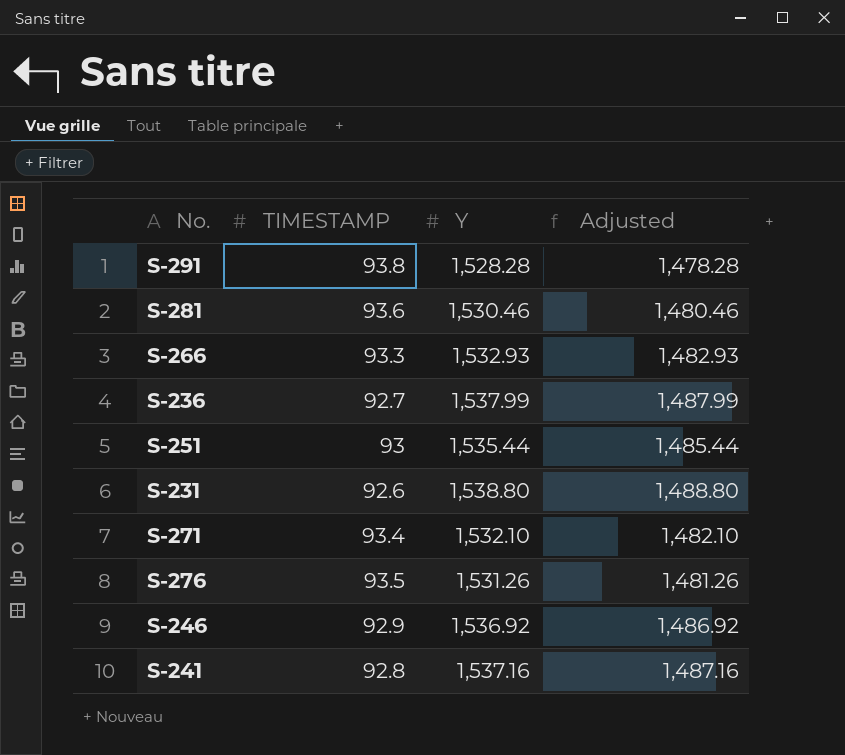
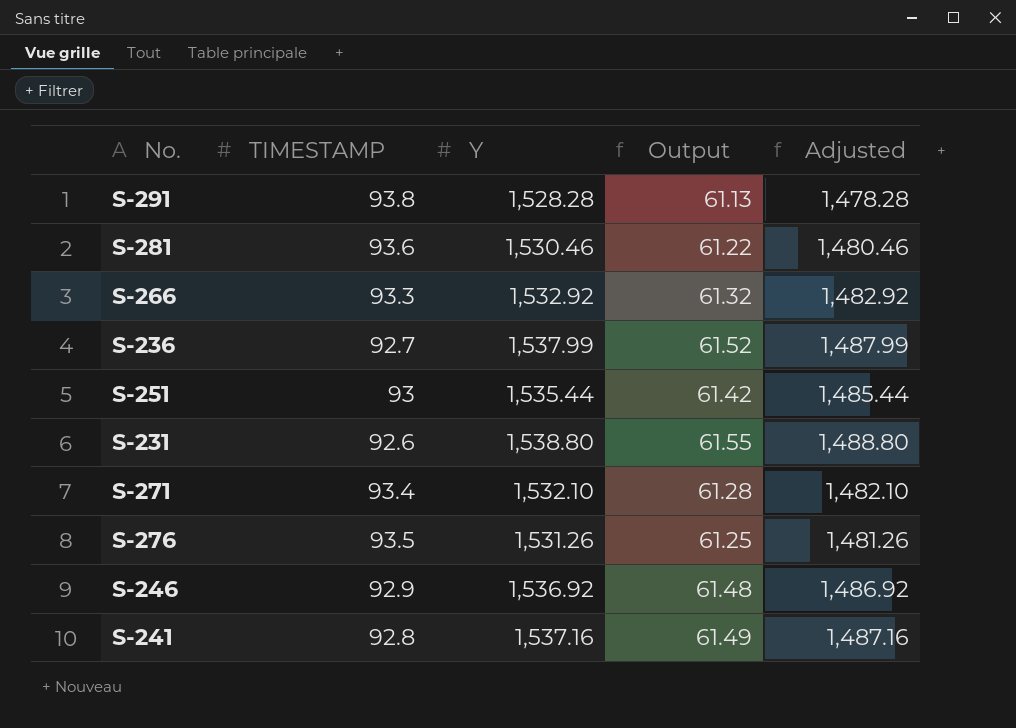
column Output | formula: none -> [Y] * 0.04
S-266 | Y: 1,532.93 -> 1,532.92
S-266 | Adjusted: 1,482.93 -> 1,482.92

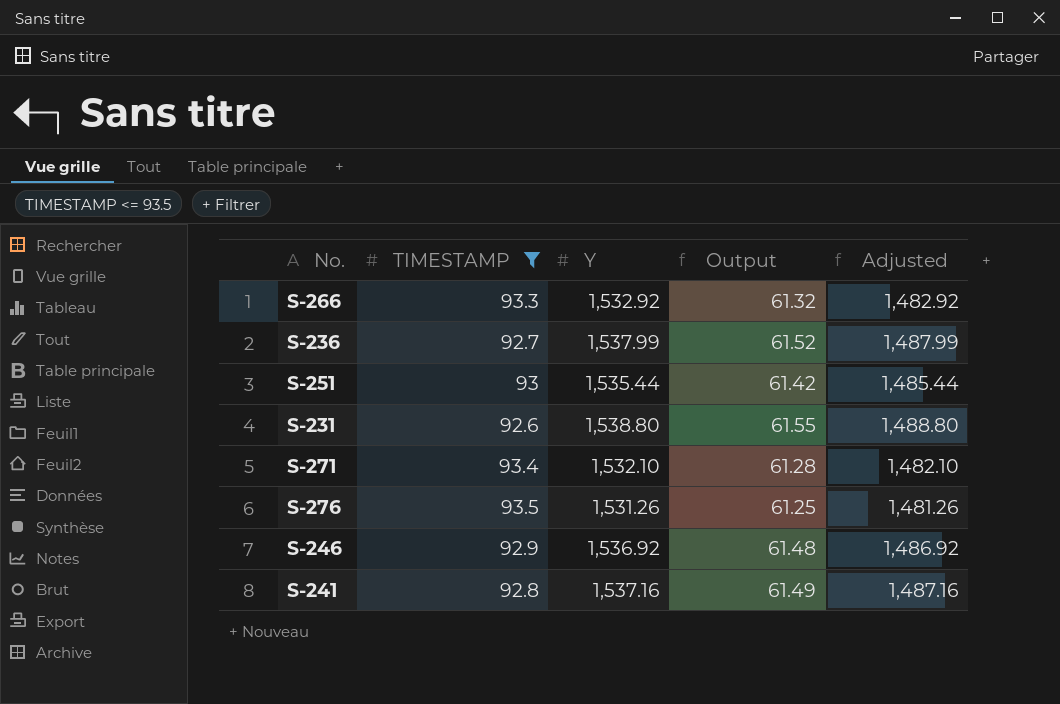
filter: none -> TIMESTAMP <= 93.5

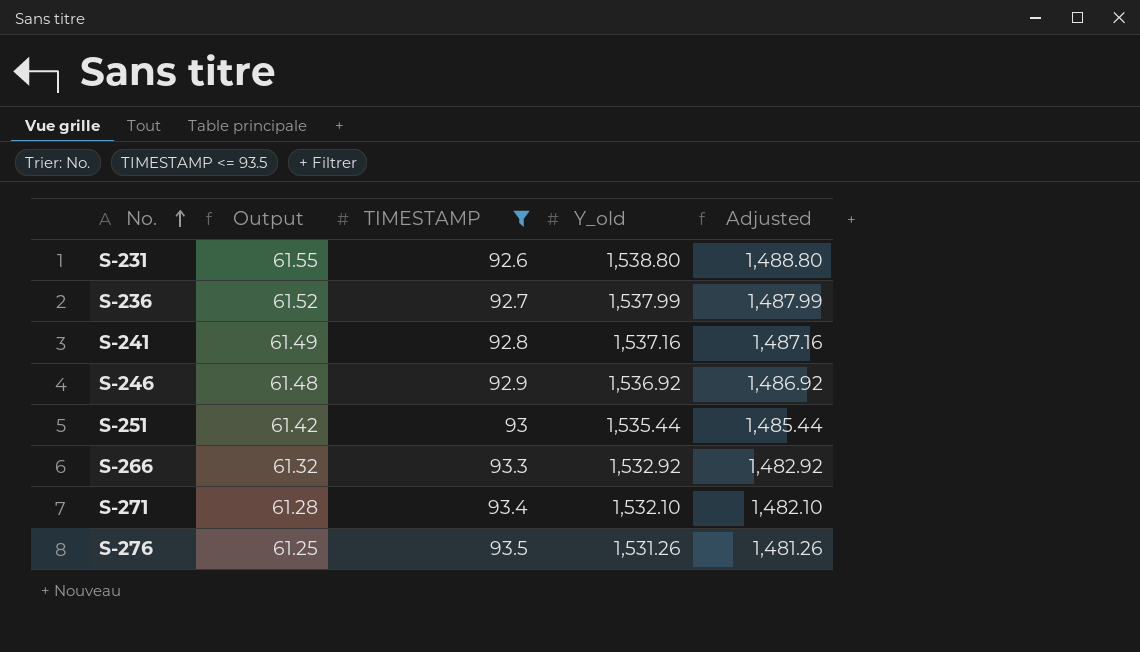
row order: none -> No. ascending
column Output | position: 4 -> 2
column name: Y -> Y_old

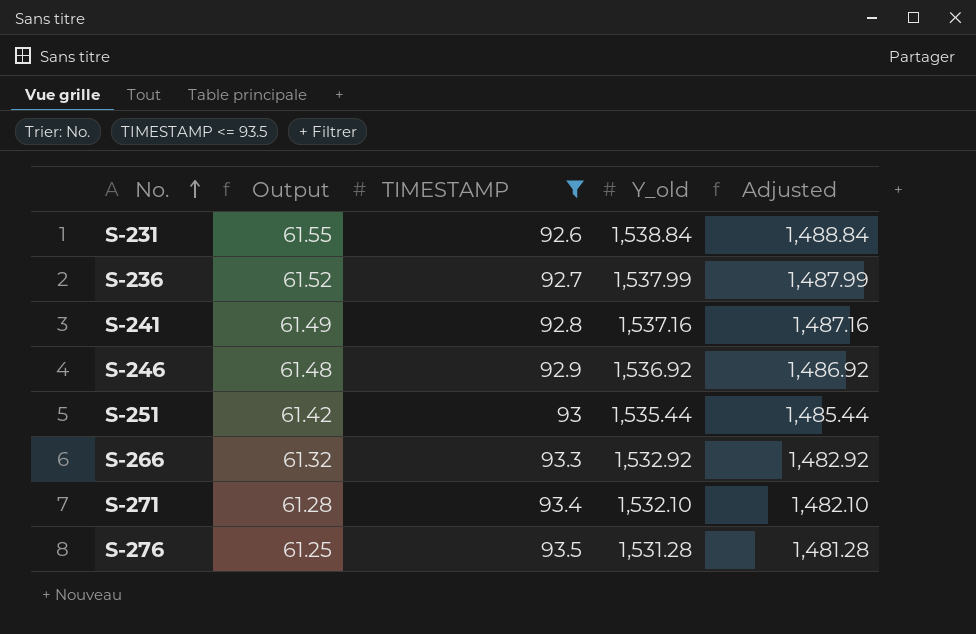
S-231 | Y_old: 1,538.80 -> 1,538.84
S-231 | Adjusted: 1,488.80 -> 1,488.84
S-276 | Y_old: 1,531.26 -> 1,531.28
S-276 | Adjusted: 1,481.26 -> 1,481.28

